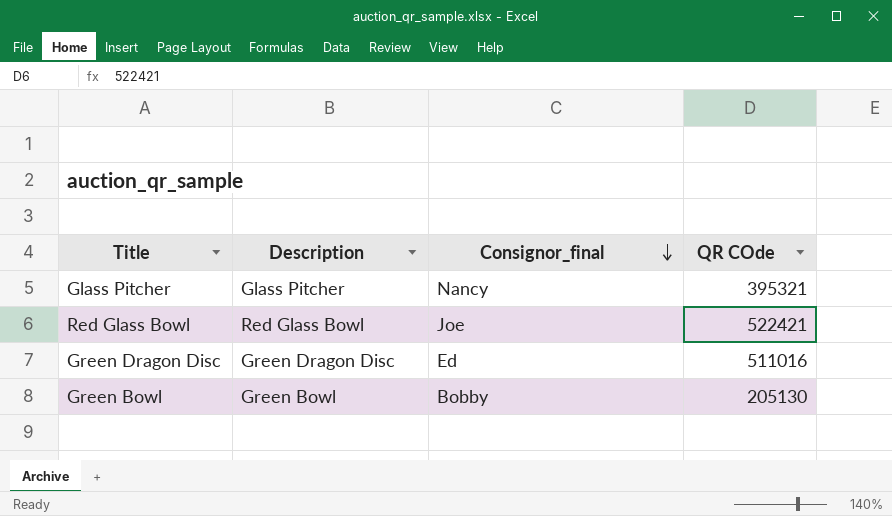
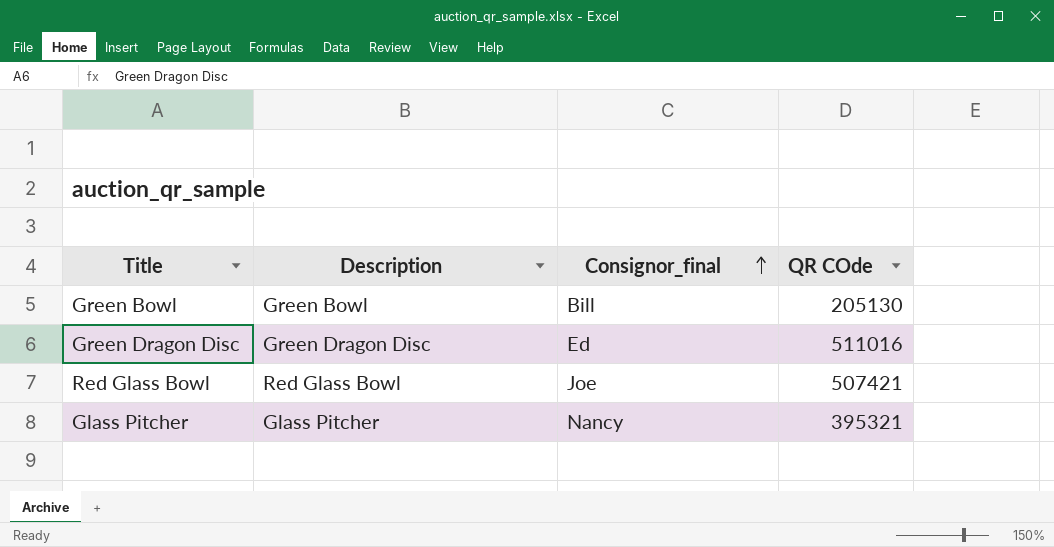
row order: Consignor_final descending -> Consignor_final ascending
Green Bowl | Consignor_final: Bobby -> Bill
Red Glass Bowl | QR COde: 522421 -> 507421

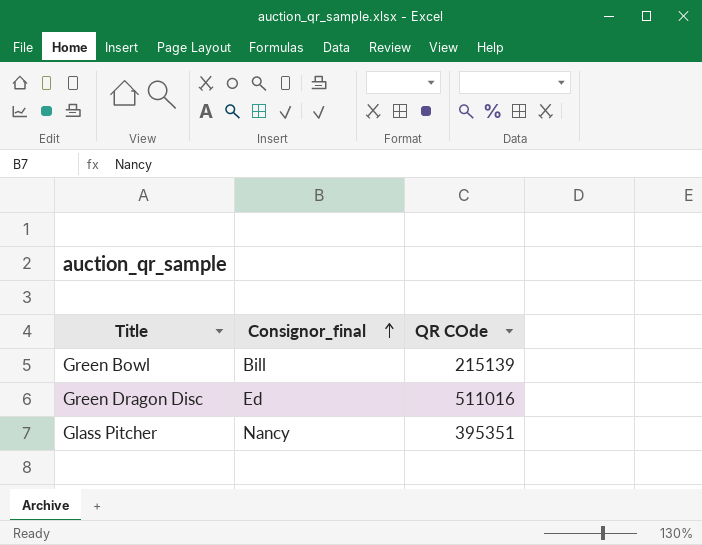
column Description | position: 2 -> none
row Red Glass Bowl: Red Glass Bowl | Joe | 507421 -> none
Green Bowl | QR COde: 205130 -> 215139
Glass Pitcher | QR COde: 395321 -> 395351

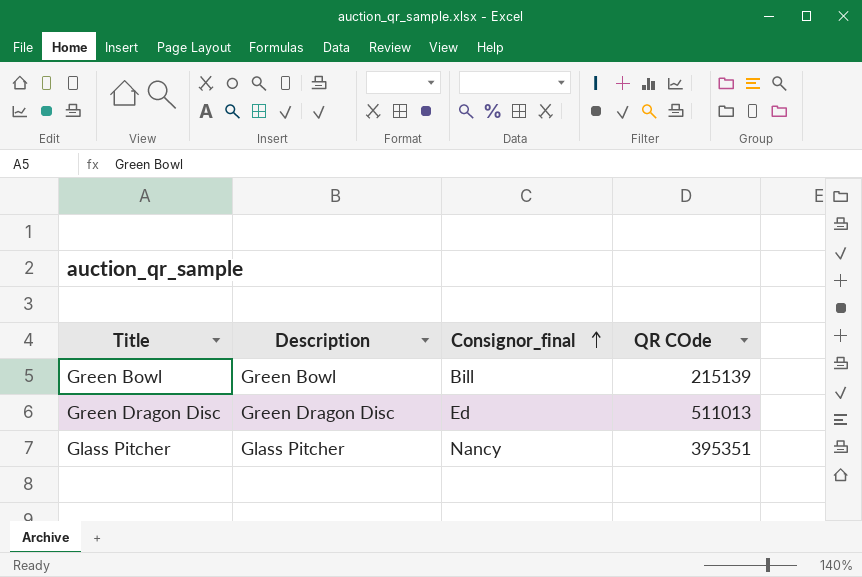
column Description | position: none -> 2
Green Dragon Disc | QR COde: 511016 -> 511013

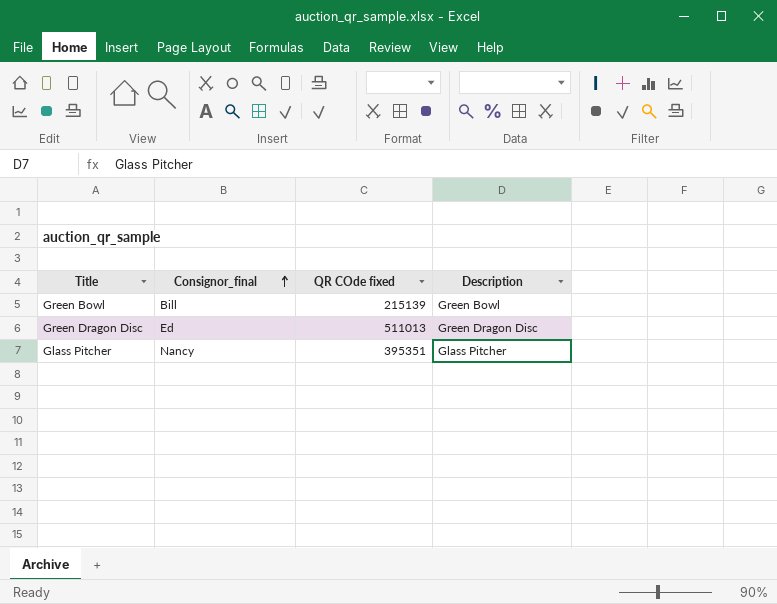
column name: QR COde -> QR COde fixed
column Description | position: 2 -> 4

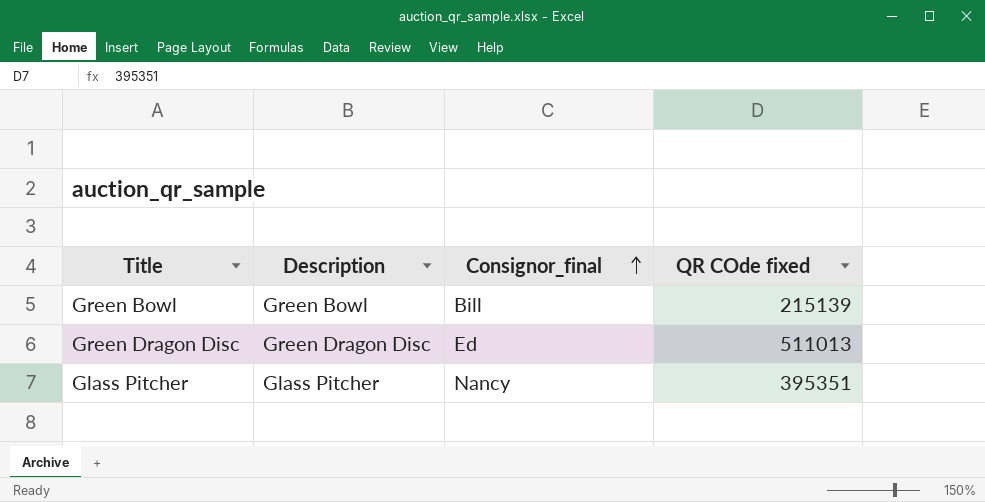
column Description | position: 4 -> 2

